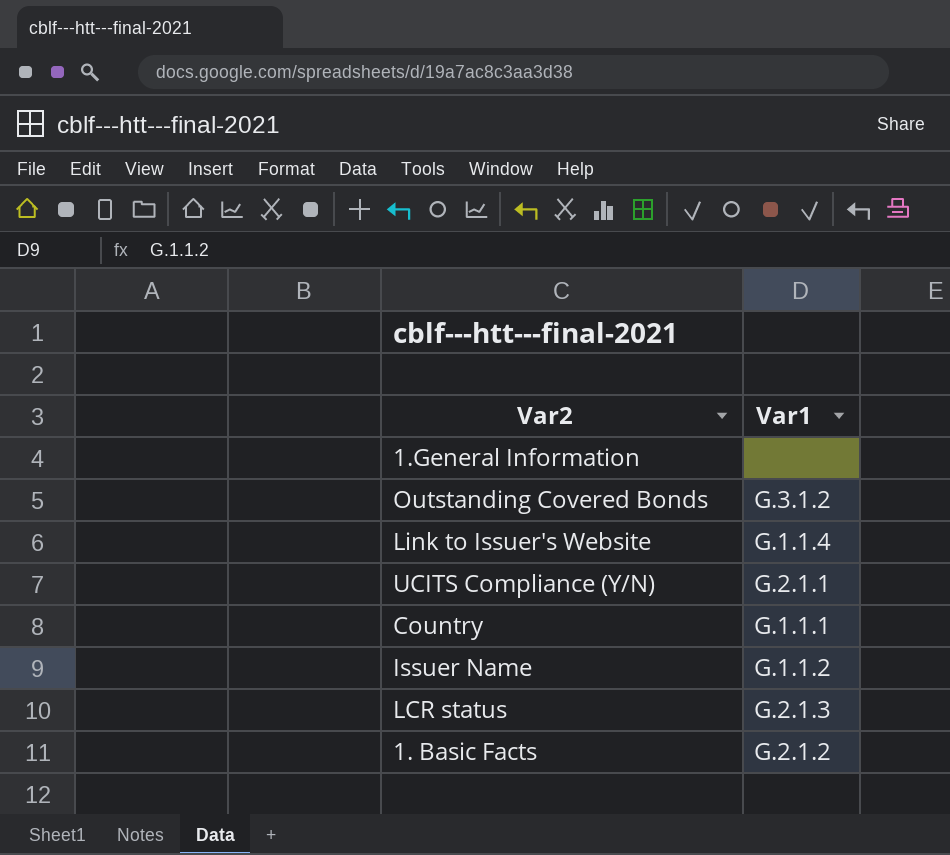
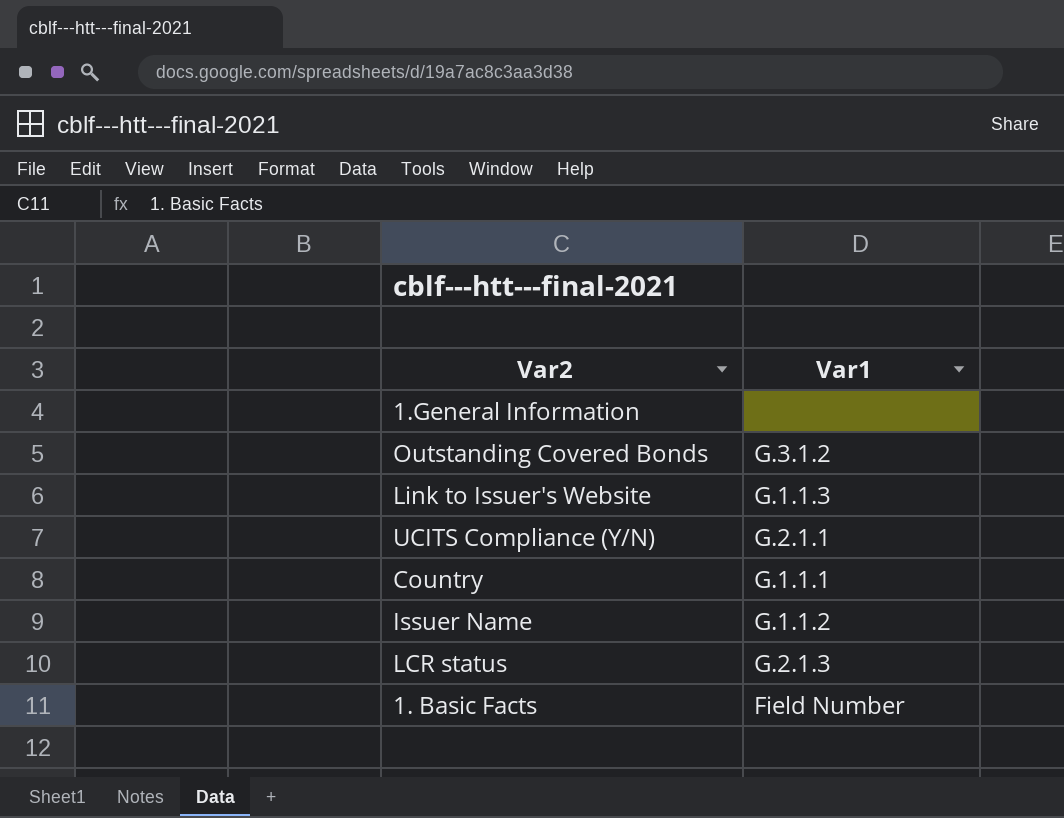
Link to Issuer's Website | Var1: G.1.1.4 -> G.1.1.3
1. Basic Facts | Var1: G.2.1.2 -> Field Number

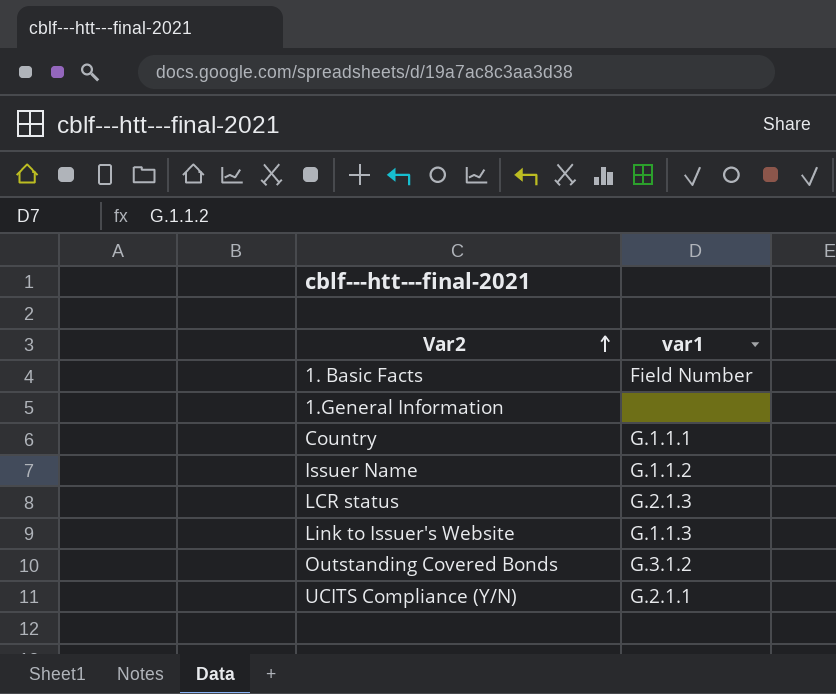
row order: none -> Var2 ascending
column name: Var1 -> var1

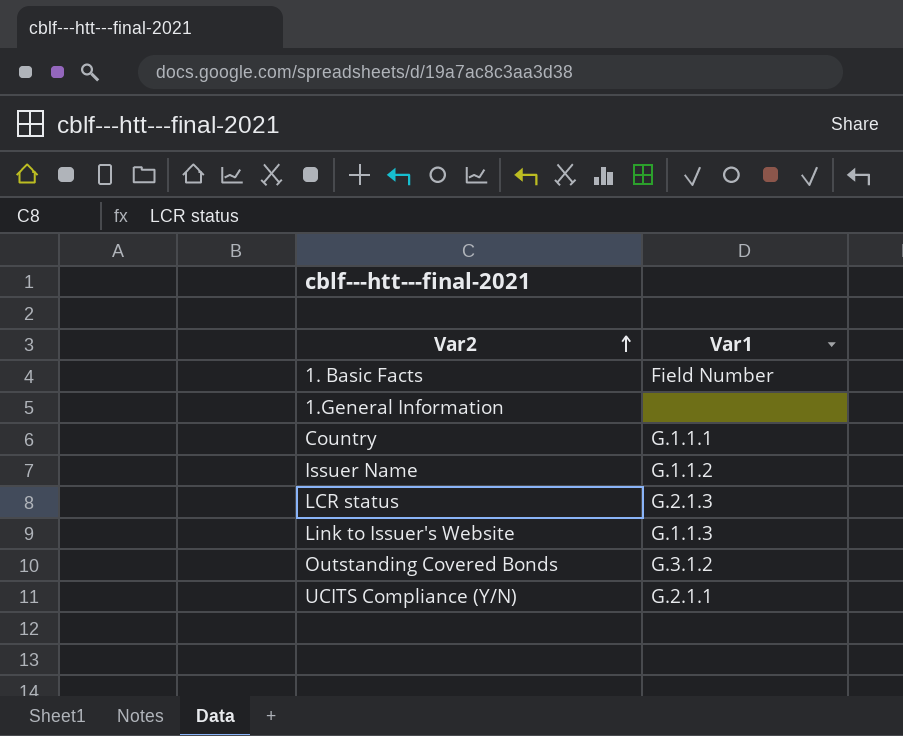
column name: var1 -> Var1

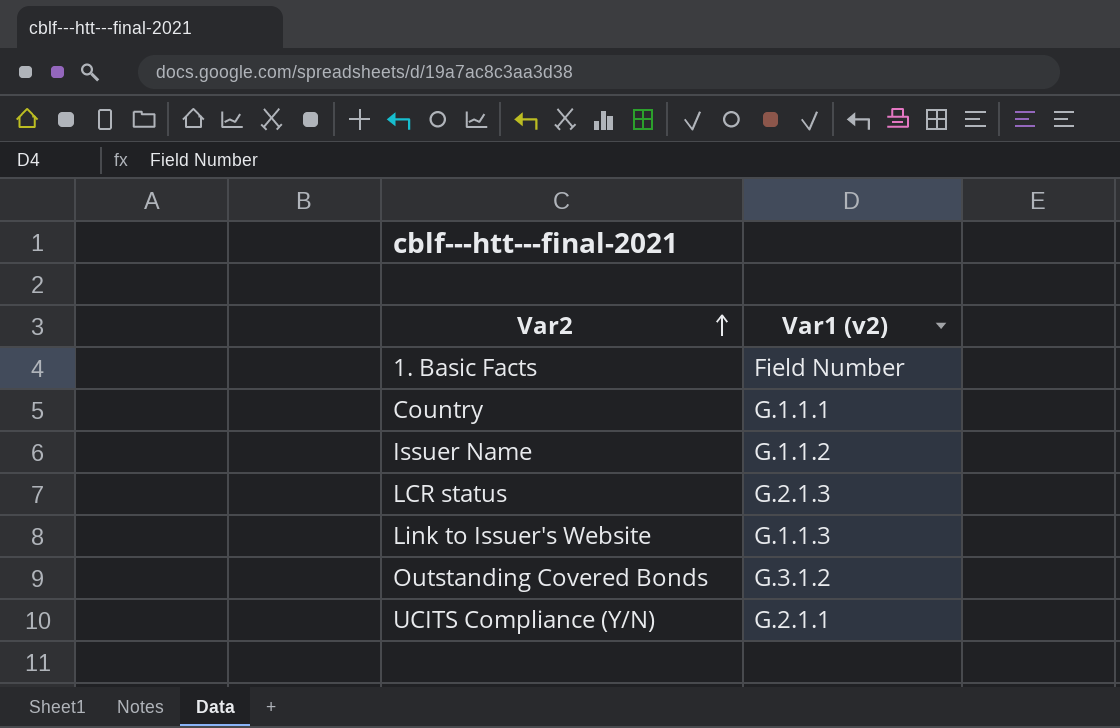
column name: Var1 -> Var1 (v2)
row 1.General Information: none -> none

